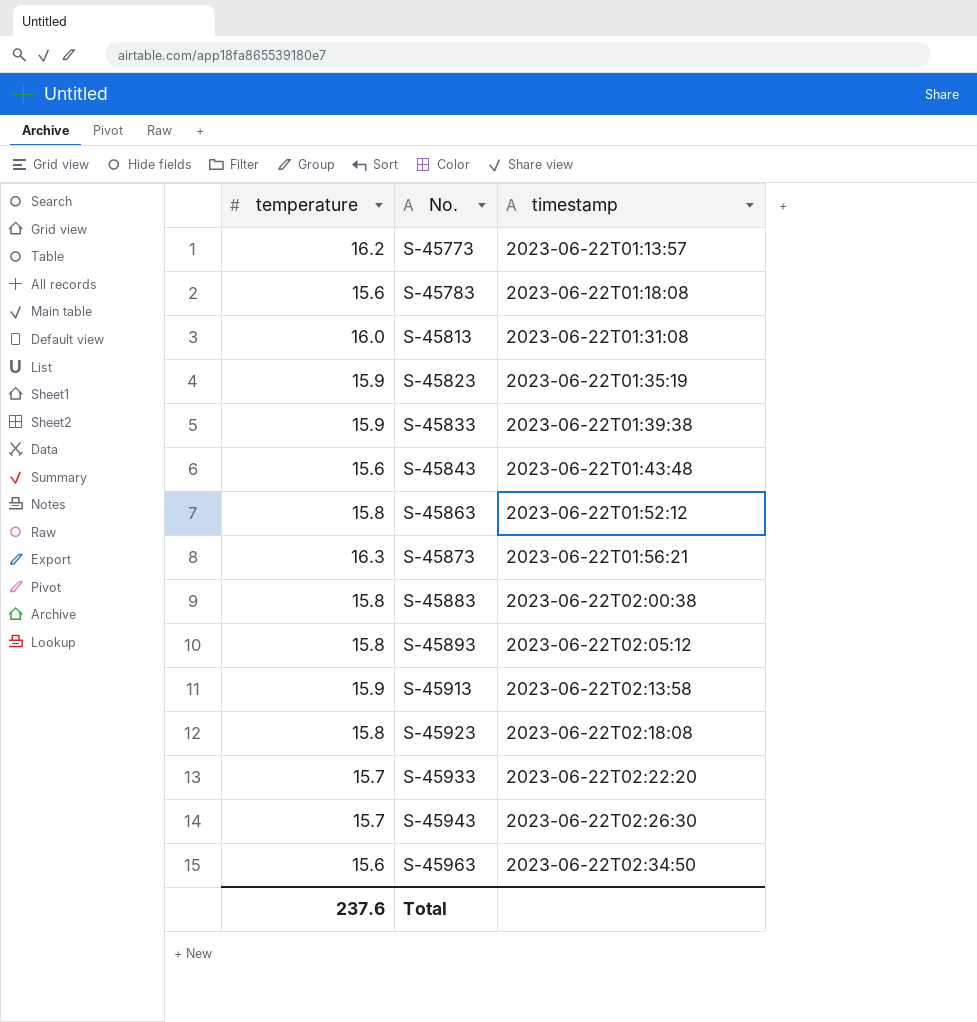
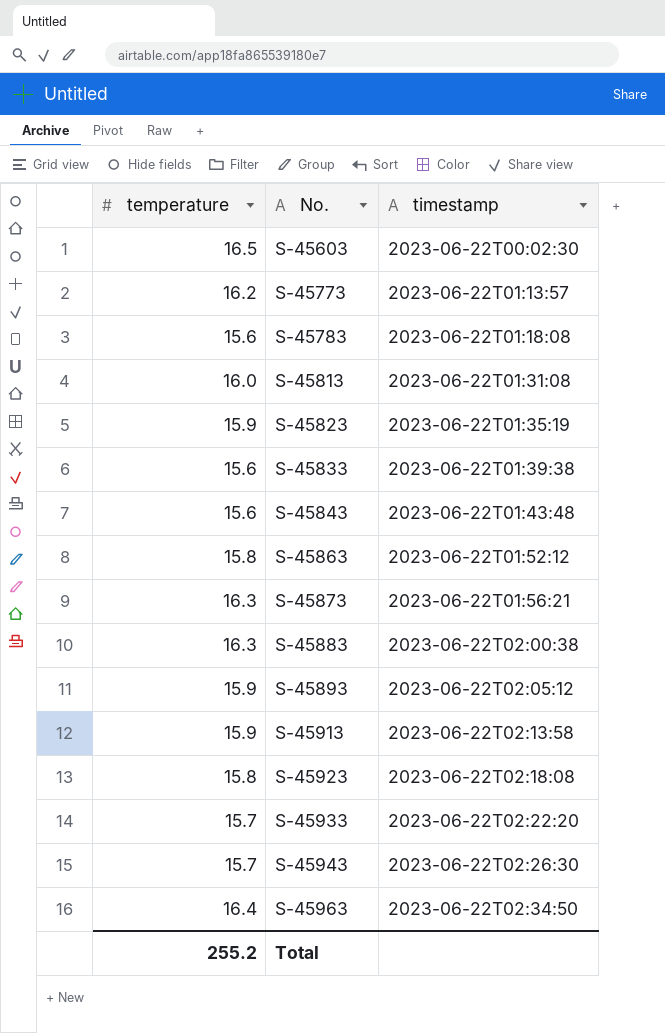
row S-45603: none -> 16.5 | 2023-06-22T00:02:30
S-45833 | temperature: 15.9 -> 15.6
S-45883 | temperature: 15.8 -> 16.3
S-45893 | temperature: 15.8 -> 15.9
S-45963 | temperature: 15.6 -> 16.4
Total | temperature: 237.6 -> 255.2

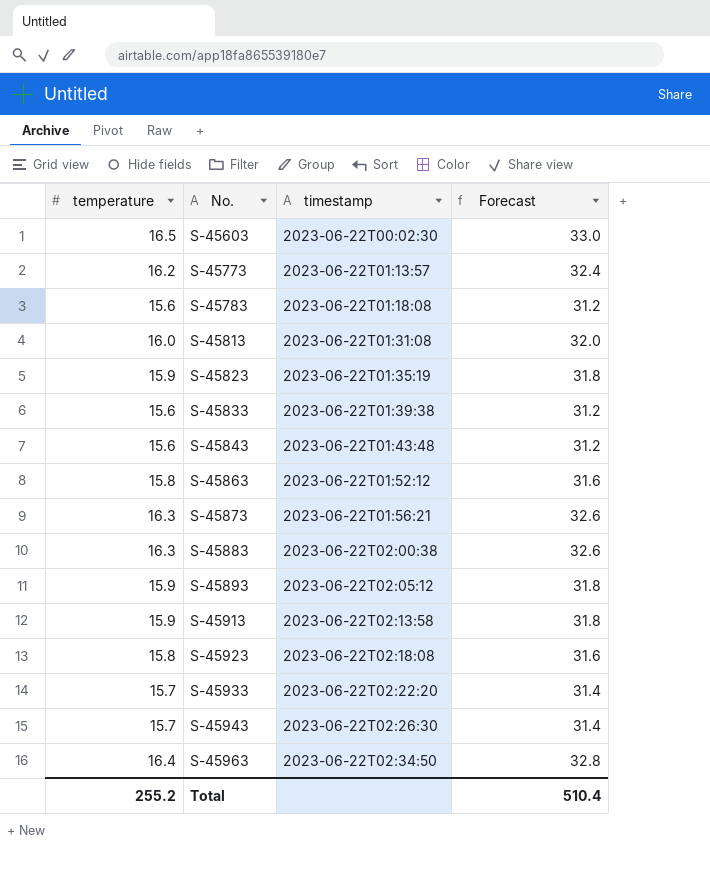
column Forecast | formula: none -> [temperature] * 2

